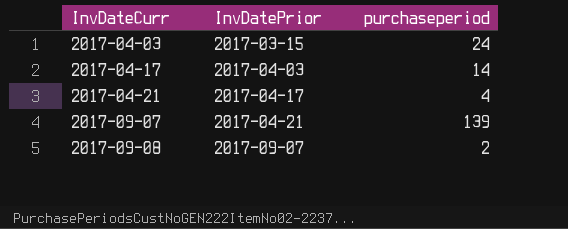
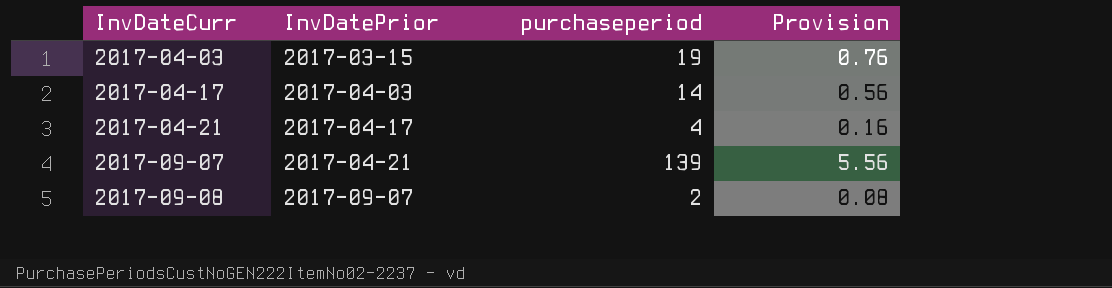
column Provision | formula: none -> [purchaseperiod] * 0.04
2017-04-03 | purchaseperiod: 24 -> 19

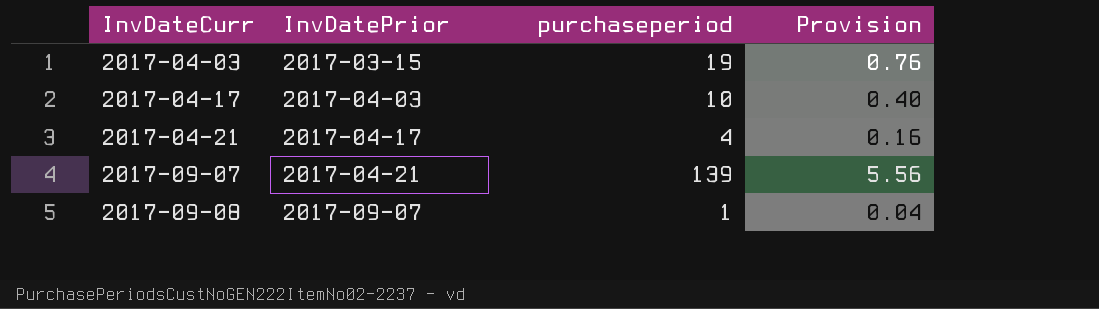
2017-04-17 | purchaseperiod: 14 -> 10
2017-04-17 | Provision: 0.56 -> 0.40
2017-09-08 | purchaseperiod: 2 -> 1
2017-09-08 | Provision: 0.08 -> 0.04

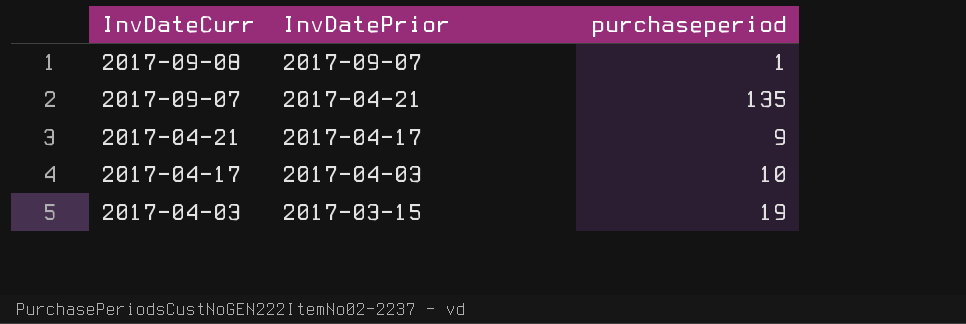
row order: InvDateCurr ascending -> InvDateCurr descending
column Provision | formula: [purchaseperiod] * 0.04 -> none
2017-09-07 | purchaseperiod: 139 -> 135
2017-04-21 | purchaseperiod: 4 -> 9

